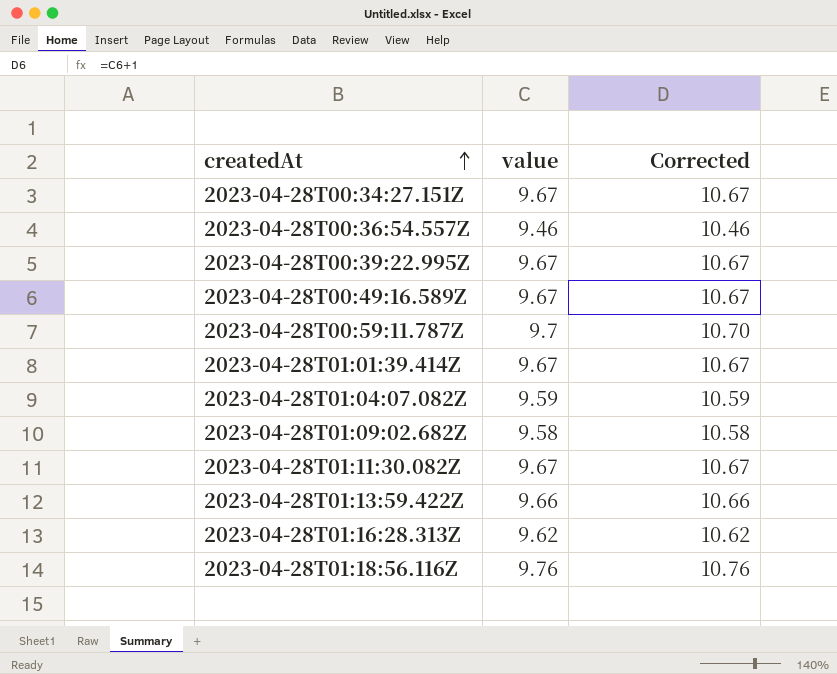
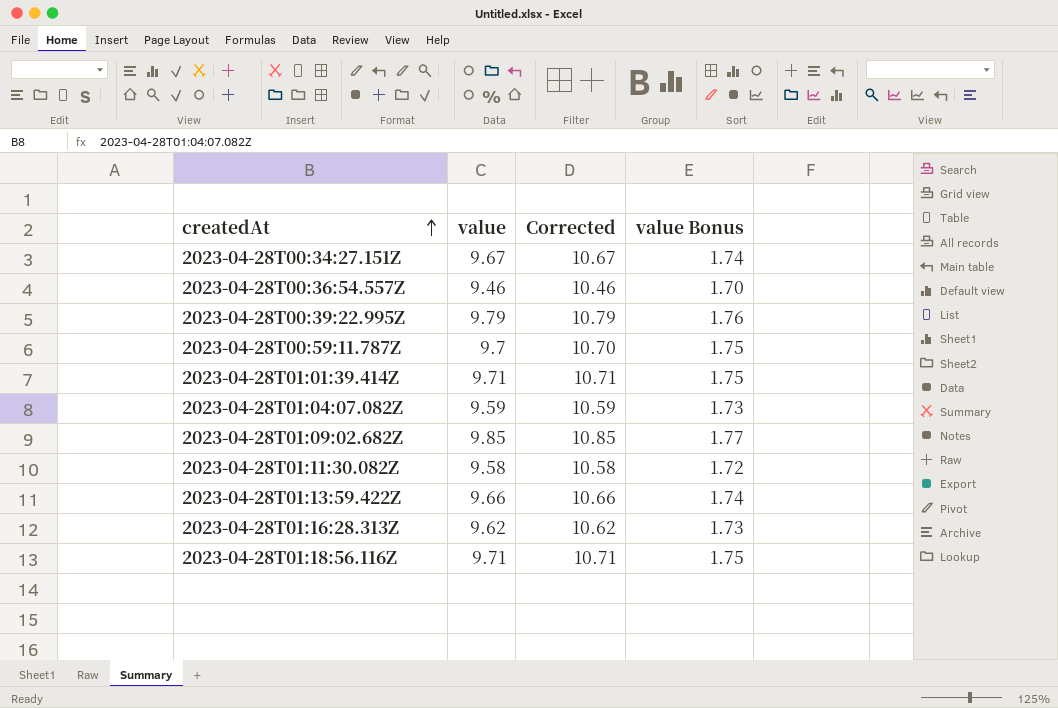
column value Bonus | formula: none -> [value] * 0.18
row 2023-04-28T00:49:16.589Z: 9.67 | 10.67 -> none
2023-04-28T00:39:22.995Z | value: 9.67 -> 9.79
2023-04-28T00:39:22.995Z | Corrected: 10.67 -> 10.79
2023-04-28T01:01:39.414Z | value: 9.67 -> 9.71
2023-04-28T01:01:39.414Z | Corrected: 10.67 -> 10.71
2023-04-28T01:09:02.682Z | value: 9.58 -> 9.85
2023-04-28T01:09:02.682Z | Corrected: 10.58 -> 10.85
2023-04-28T01:11:30.082Z | value: 9.67 -> 9.58
2023-04-28T01:11:30.082Z | Corrected: 10.67 -> 10.58
2023-04-28T01:18:56.116Z | value: 9.76 -> 9.71
2023-04-28T01:18:56.116Z | Corrected: 10.76 -> 10.71

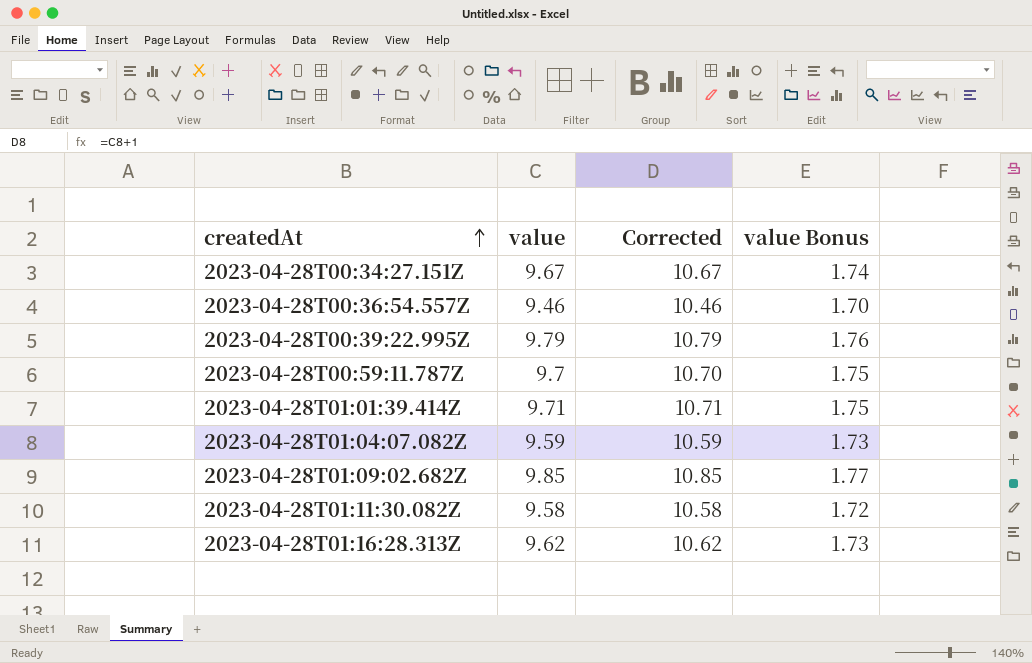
row 2023-04-28T01:13:59.422Z: 9.66 | 10.66 | 1.74 -> none
row 2023-04-28T01:18:56.116Z: 9.71 | 10.71 | 1.75 -> none

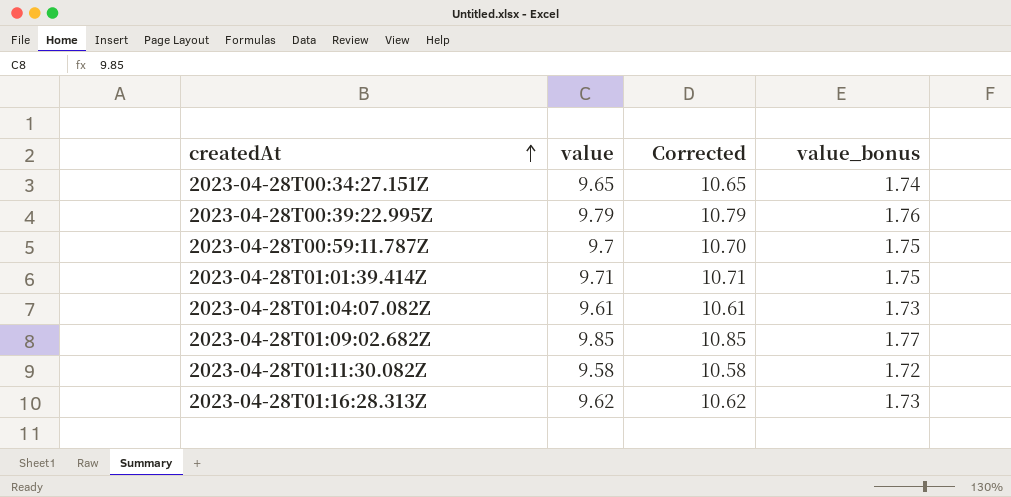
column name: value Bonus -> value_bonus
row 2023-04-28T00:36:54.557Z: 9.46 | 10.46 | 1.70 -> none
2023-04-28T00:34:27.151Z | value: 9.67 -> 9.65
2023-04-28T00:34:27.151Z | Corrected: 10.67 -> 10.65
2023-04-28T01:04:07.082Z | value: 9.59 -> 9.61
2023-04-28T01:04:07.082Z | Corrected: 10.59 -> 10.61

